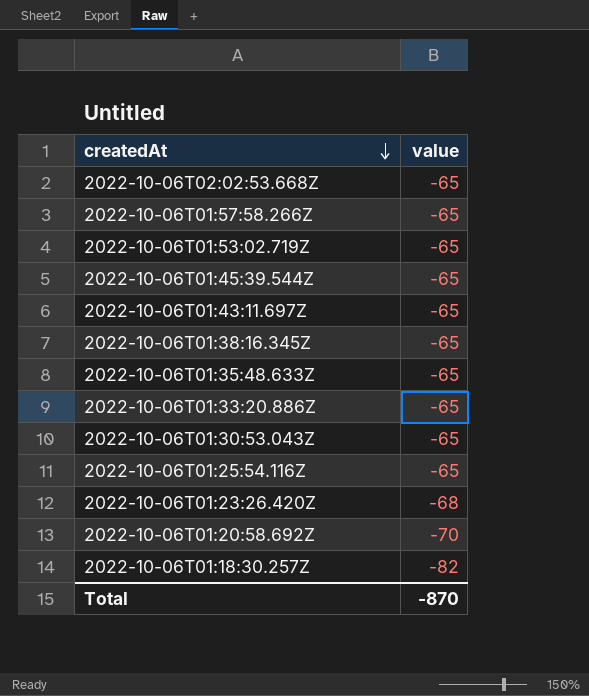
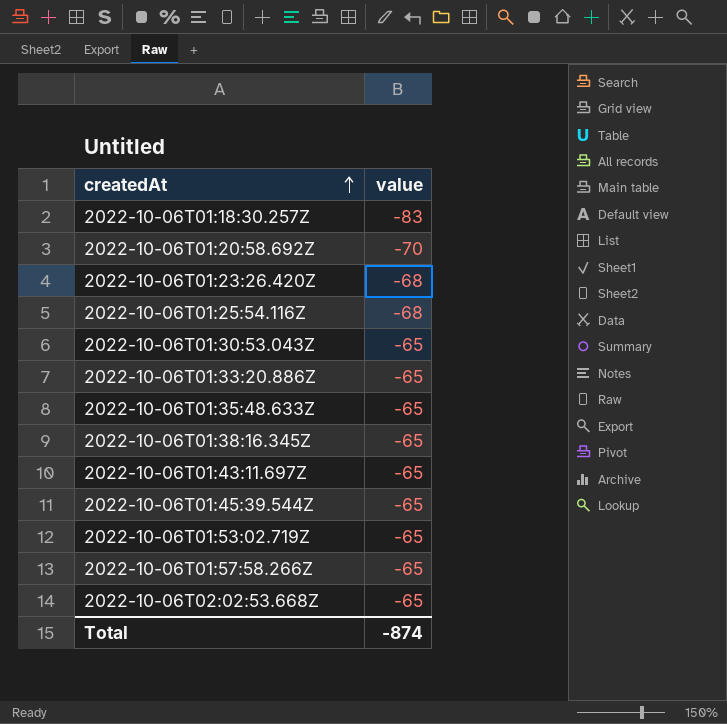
row order: createdAt descending -> createdAt ascending
2022-10-06T01:18:30.257Z | value: -82 -> -83
2022-10-06T01:25:54.116Z | value: -65 -> -68
Total | value: -870 -> -874

